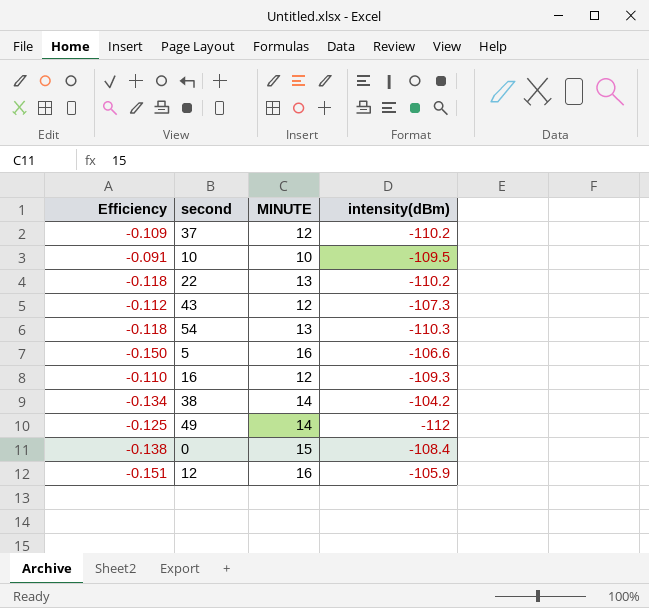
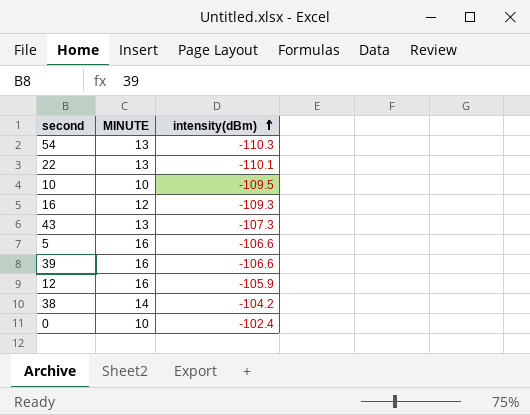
row order: none -> intensity(dBm) ascending
column Efficiency | formula: [MINUTE] / [intensity(dBm)] -> none
row 37: -0.109 | 12 | -110.2 -> none
row 49: -0.125 | 14 | -112 -> none
22 | intensity(dBm): -110.2 -> -110.1
43 | MINUTE: 12 -> 13
row 39: none -> 16 | -106.6
0 | MINUTE: 15 -> 10
0 | intensity(dBm): -108.4 -> -102.4

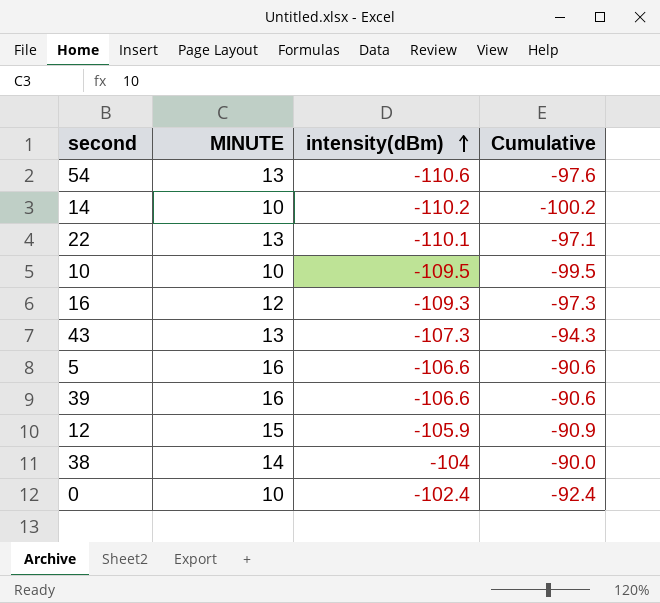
column Cumulative | formula: none -> [MINUTE] + [intensity(dBm)]
54 | intensity(dBm): -110.3 -> -110.6
row 14: none -> 10 | -110.2 | -100.2
12 | MINUTE: 16 -> 15
38 | intensity(dBm): -104.2 -> -104

